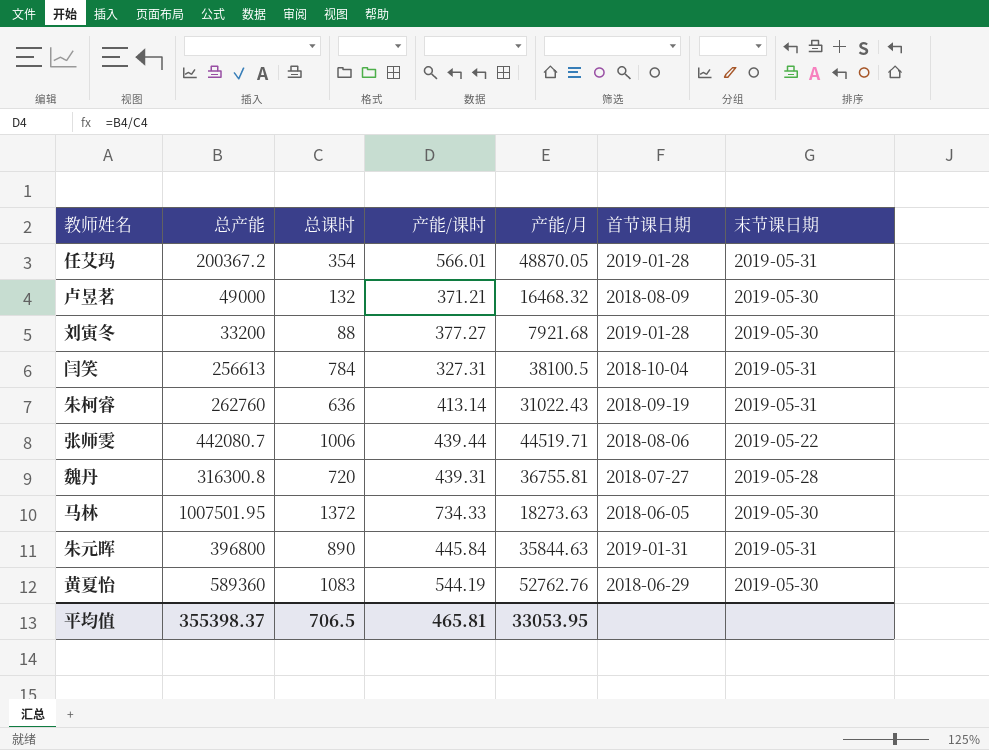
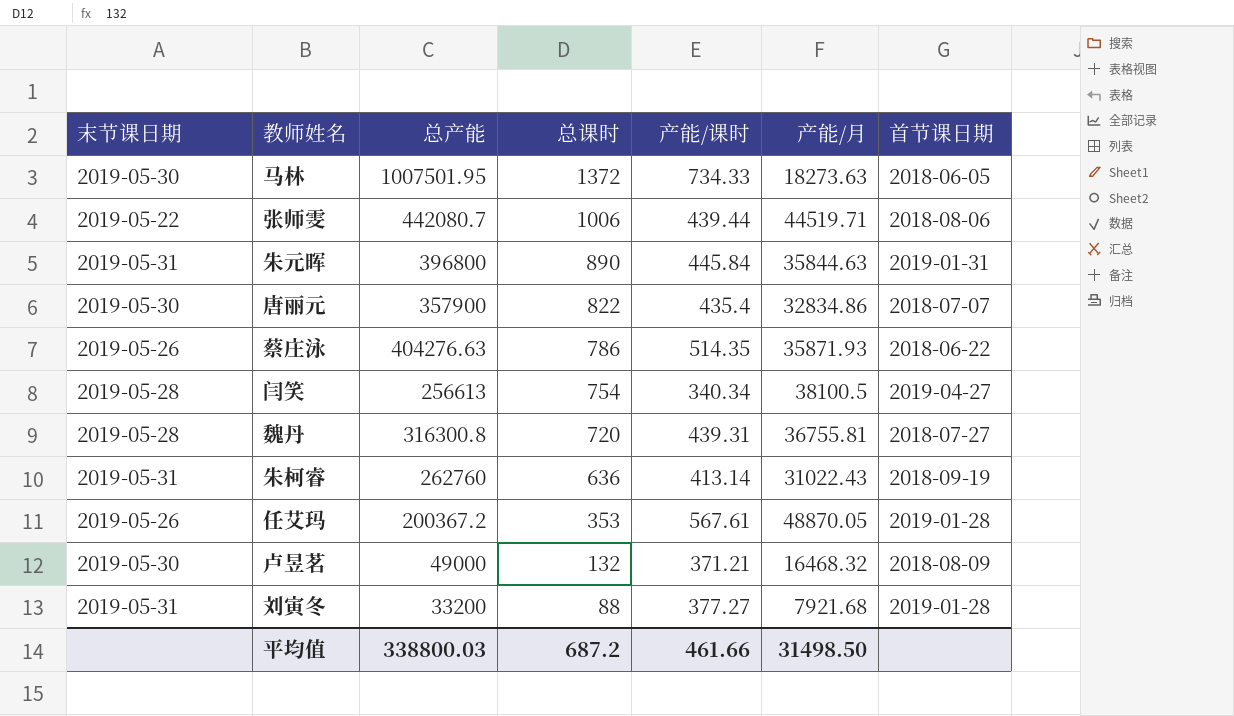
row order: none -> 总课时 descending
column 末节课日期 | position: 7 -> 1
row 黄夏怡: 589360 | 1083 | 544.19 | 52762.76 | 2018-06-29 | 2019-05-30 -> none
row 唐丽元: none -> 2019-05-30 | 357900 | 822 | 435.4 | 32834.86 | 2018-07-07
row 蔡庄泳: none -> 2019-05-26 | 404276.63 | 786 | 514.35 | 35871.93 | 2018-06-22
闫笑 | 末节课日期: 2019-05-31 -> 2019-05-28
闫笑 | 总课时: 784 -> 754
闫笑 | 产能/课时: 327.31 -> 340.34
闫笑 | 首节课日期: 2018-10-04 -> 2019-04-27
任艾玛 | 末节课日期: 2019-05-31 -> 2019-05-26
任艾玛 | 总课时: 354 -> 353
任艾玛 | 产能/课时: 566.01 -> 567.61
刘寅冬 | 末节课日期: 2019-05-30 -> 2019-05-31
平均值 | 总产能: 355398.37 -> 338800.03
平均值 | 总课时: 706.5 -> 687.2
平均值 | 产能/课时: 465.81 -> 461.66
平均值 | 产能/月: 33053.95 -> 31498.50

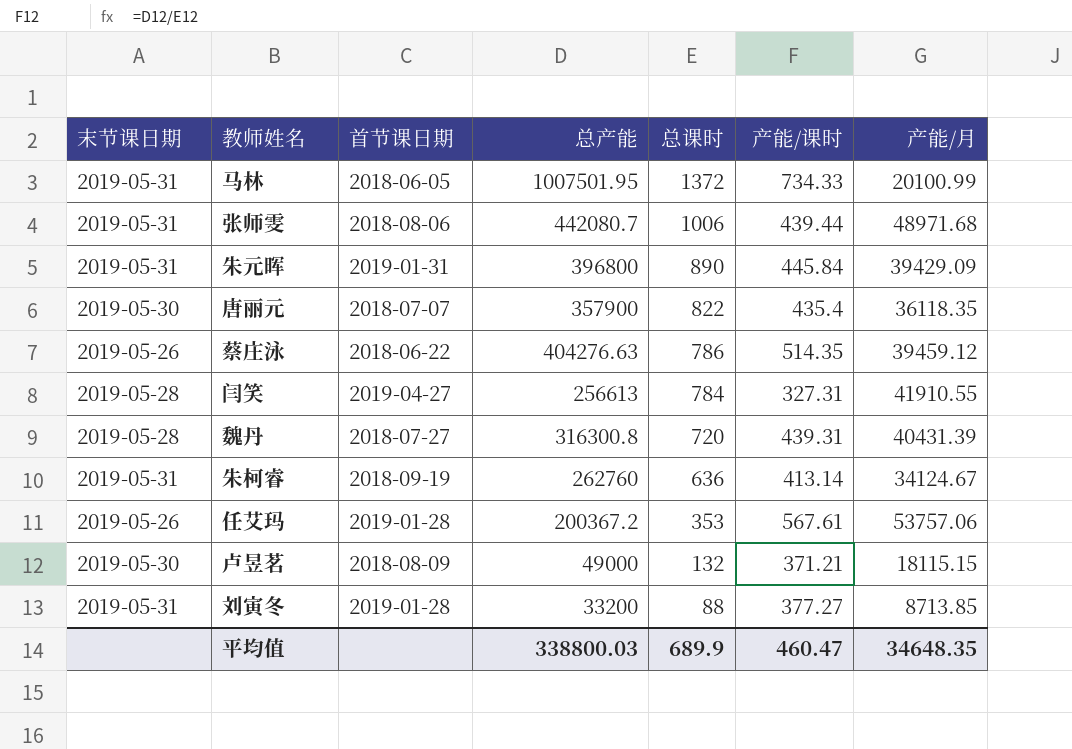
column 首节课日期 | position: 7 -> 3
马林 | 末节课日期: 2019-05-30 -> 2019-05-31
马林 | 产能/月: 18273.63 -> 20100.99
张师雯 | 末节课日期: 2019-05-22 -> 2019-05-31
张师雯 | 产能/月: 44519.71 -> 48971.68
朱元晖 | 产能/月: 35844.63 -> 39429.09
唐丽元 | 产能/月: 32834.86 -> 36118.35
蔡庄泳 | 产能/月: 35871.93 -> 39459.12
闫笑 | 总课时: 754 -> 784
闫笑 | 产能/课时: 340.34 -> 327.31
闫笑 | 产能/月: 38100.5 -> 41910.55
魏丹 | 产能/月: 36755.81 -> 40431.39
朱柯睿 | 产能/月: 31022.43 -> 34124.67
任艾玛 | 产能/月: 48870.05 -> 53757.06
卢昱茗 | 产能/月: 16468.32 -> 18115.15
刘寅冬 | 产能/月: 7921.68 -> 8713.85
平均值 | 总课时: 687.2 -> 689.9
平均值 | 产能/课时: 461.66 -> 460.47
平均值 | 产能/月: 31498.50 -> 34648.35

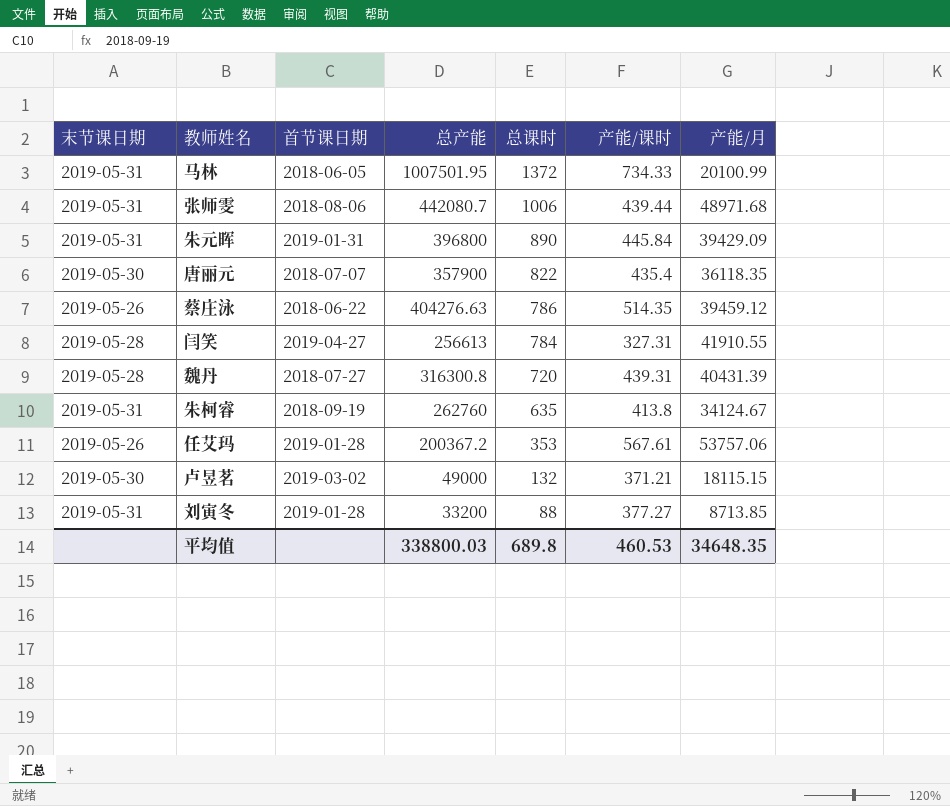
朱柯睿 | 总课时: 636 -> 635
朱柯睿 | 产能/课时: 413.14 -> 413.8
卢昱茗 | 首节课日期: 2018-08-09 -> 2019-03-02
平均值 | 总课时: 689.9 -> 689.8
平均值 | 产能/课时: 460.47 -> 460.53

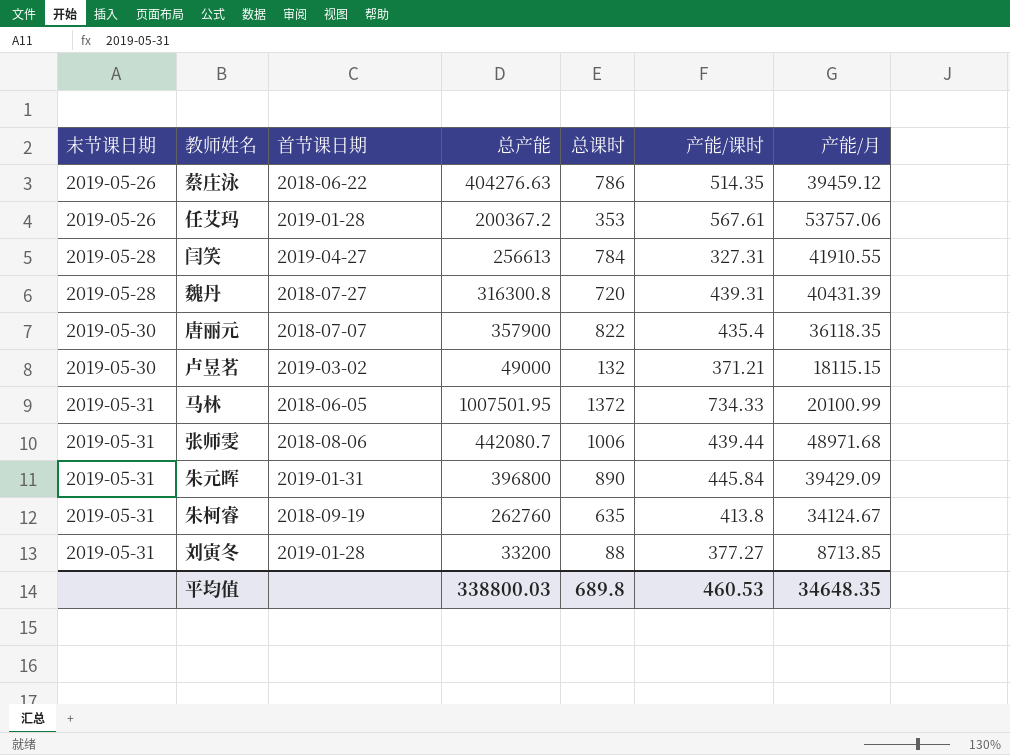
row order: 总课时 descending -> 末节课日期 ascending

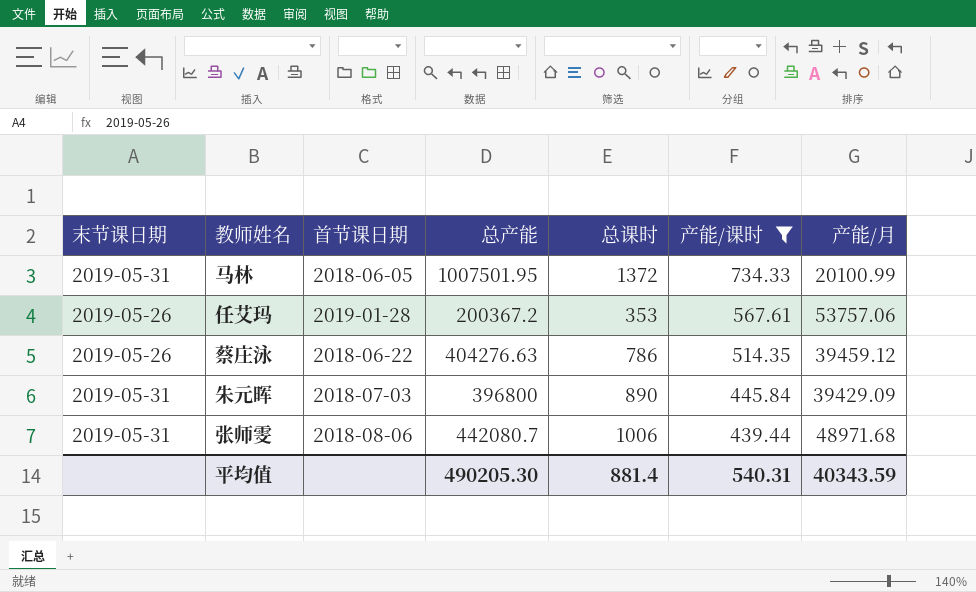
filter: none -> 产能/课时 >= 439.44
row order: 末节课日期 ascending -> 产能/课时 descending
朱元晖 | 首节课日期: 2019-01-31 -> 2018-07-03
平均值 | 总产能: 338800.03 -> 490205.30
平均值 | 总课时: 689.8 -> 881.4
平均值 | 产能/课时: 460.53 -> 540.31
平均值 | 产能/月: 34648.35 -> 40343.59

